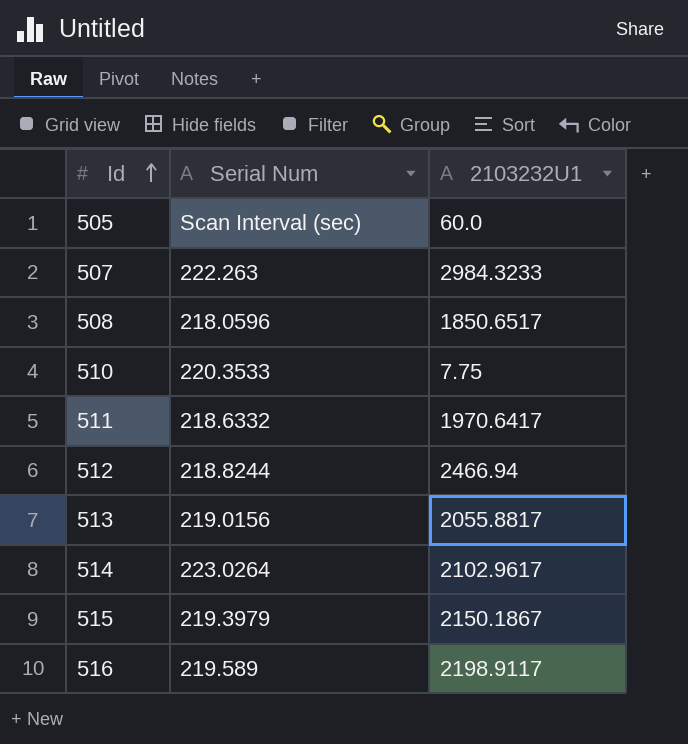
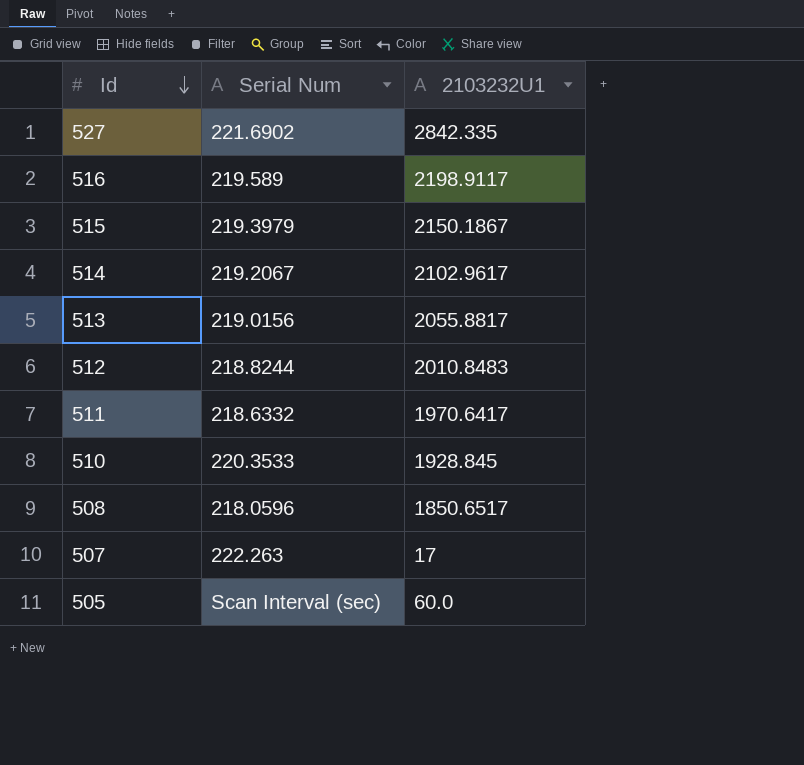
row order: Id ascending -> Id descending
row 527: none -> 221.6902 | 2842.335
514 | Serial Num: 223.0264 -> 219.2067
512 | 2103232U1: 2466.94 -> 2010.8483
510 | 2103232U1: 7.75 -> 1928.845
507 | 2103232U1: 2984.3233 -> 17

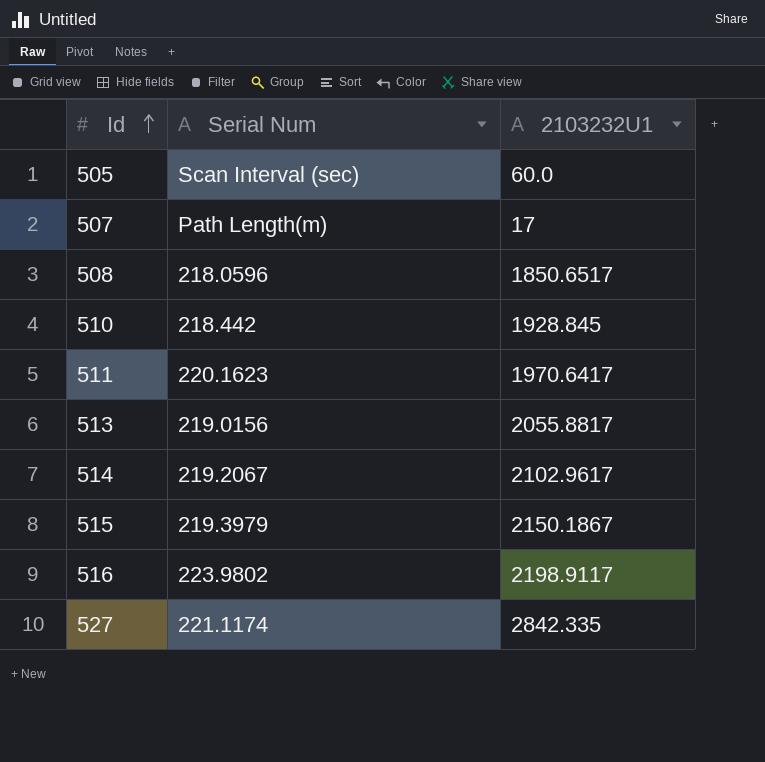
row order: Id descending -> Id ascending
row 512: 218.8244 | 2010.8483 -> none
507 | Serial Num: 222.263 -> Path Length(m)
510 | Serial Num: 220.3533 -> 218.442
511 | Serial Num: 218.6332 -> 220.1623
516 | Serial Num: 219.589 -> 223.9802
527 | Serial Num: 221.6902 -> 221.1174

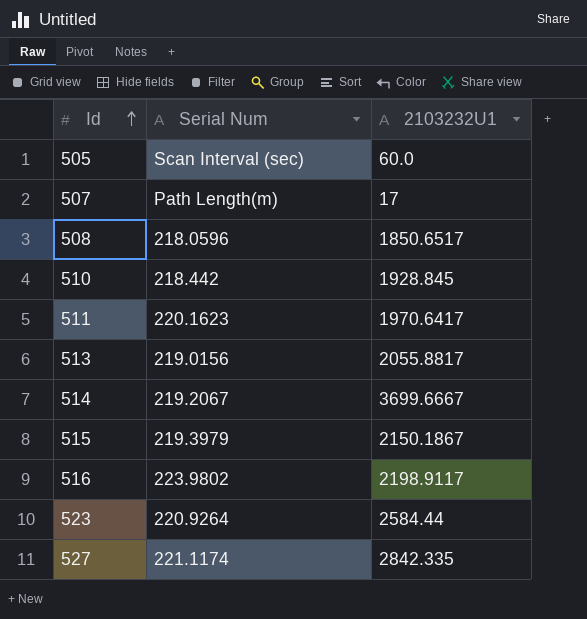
514 | 2103232U1: 2102.9617 -> 3699.6667
row 523: none -> 220.9264 | 2584.44

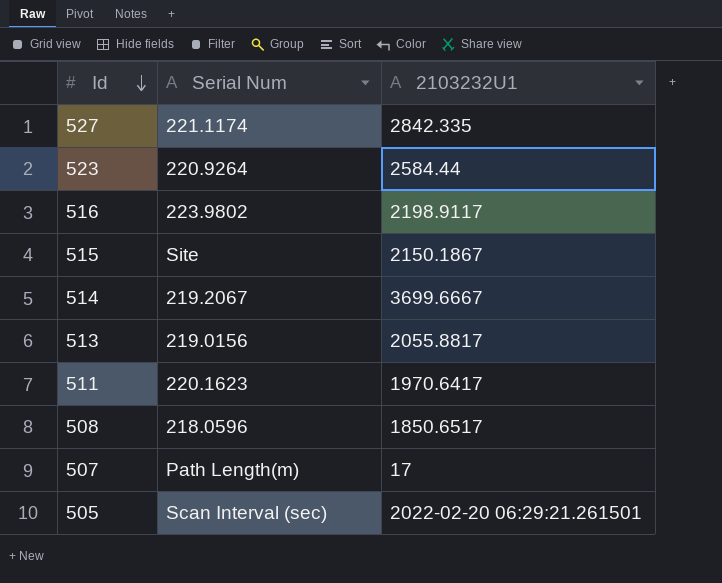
row order: Id ascending -> Id descending
row 510: 218.442 | 1928.845 -> none
515 | Serial Num: 219.3979 -> Site
505 | 2103232U1: 60.0 -> 2022-02-20 06:29:21.261501

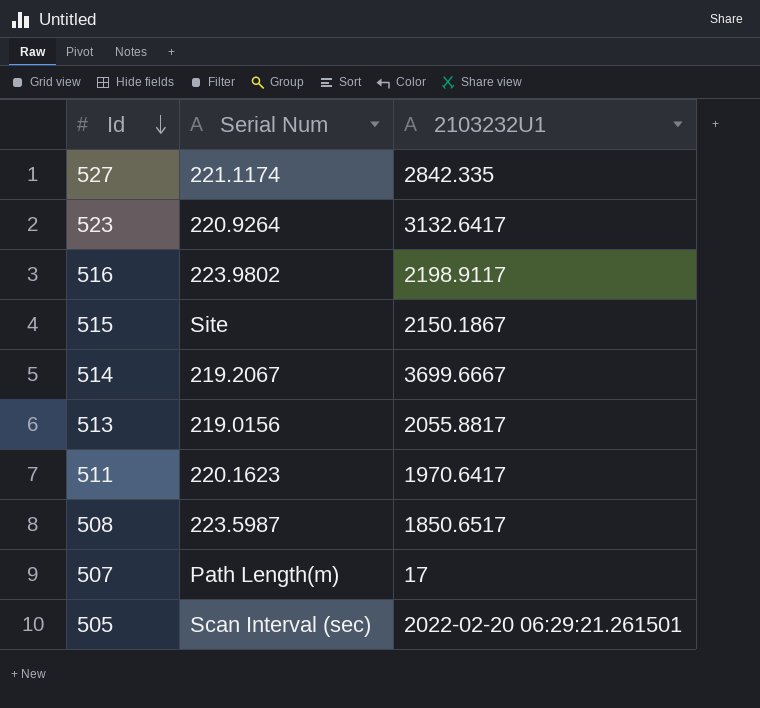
523 | 2103232U1: 2584.44 -> 3132.6417
508 | Serial Num: 218.0596 -> 223.5987

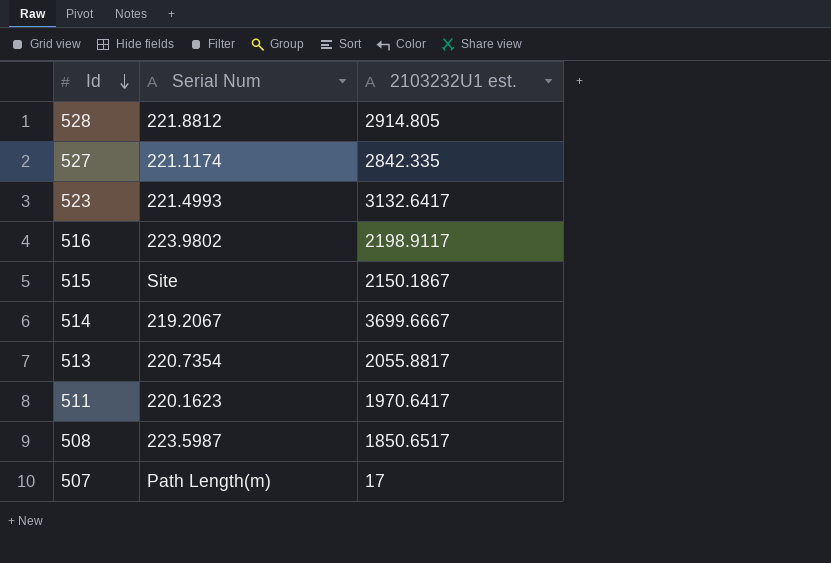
column name: 2103232U1 -> 2103232U1 est.
row 505: Scan Interval (sec) | 2022-02-20 06:29:21.261501 -> none
row 528: none -> 221.8812 | 2914.805
523 | Serial Num: 220.9264 -> 221.4993
513 | Serial Num: 219.0156 -> 220.7354

